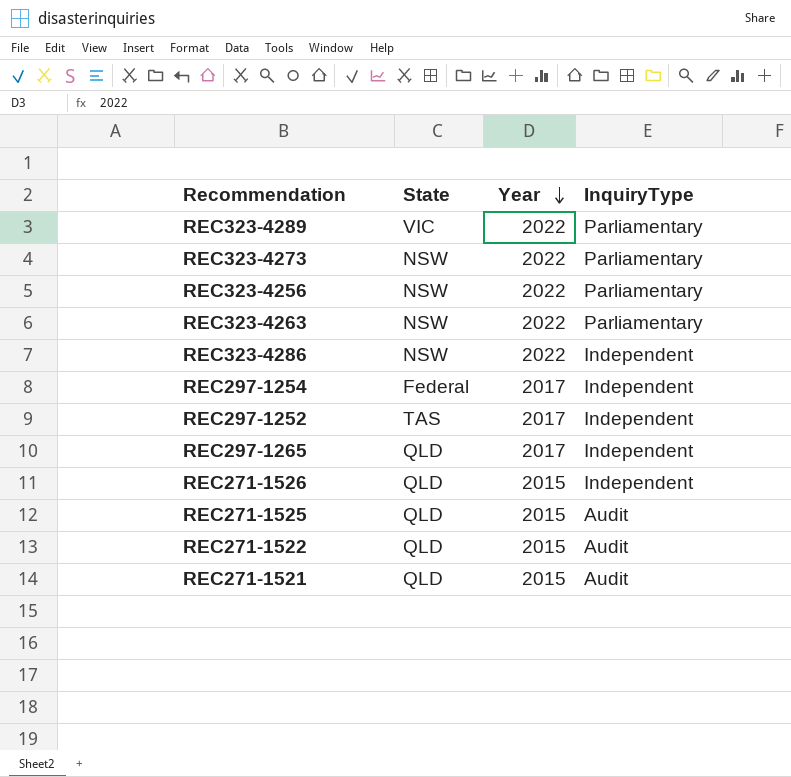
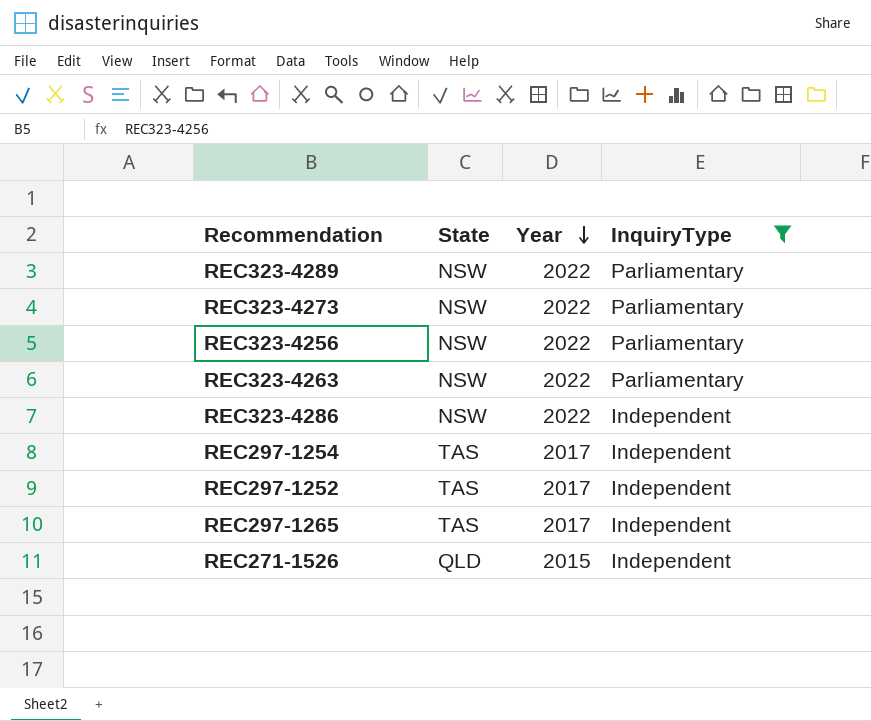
filter: none -> InquiryType != Audit
REC323-4289 | State: VIC -> NSW
REC297-1254 | State: Federal -> TAS
REC297-1265 | State: QLD -> TAS

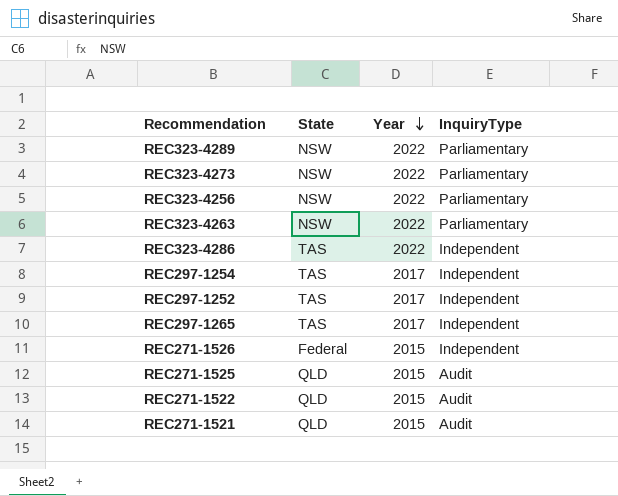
filter: InquiryType != Audit -> none
REC323-4286 | State: NSW -> TAS
REC271-1526 | State: QLD -> Federal

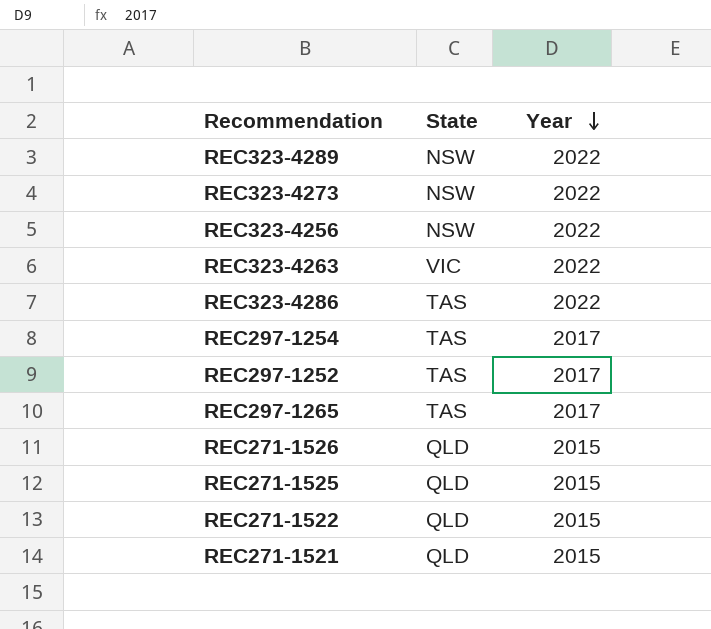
column InquiryType | position: 4 -> none
REC323-4263 | State: NSW -> VIC
REC271-1526 | State: Federal -> QLD

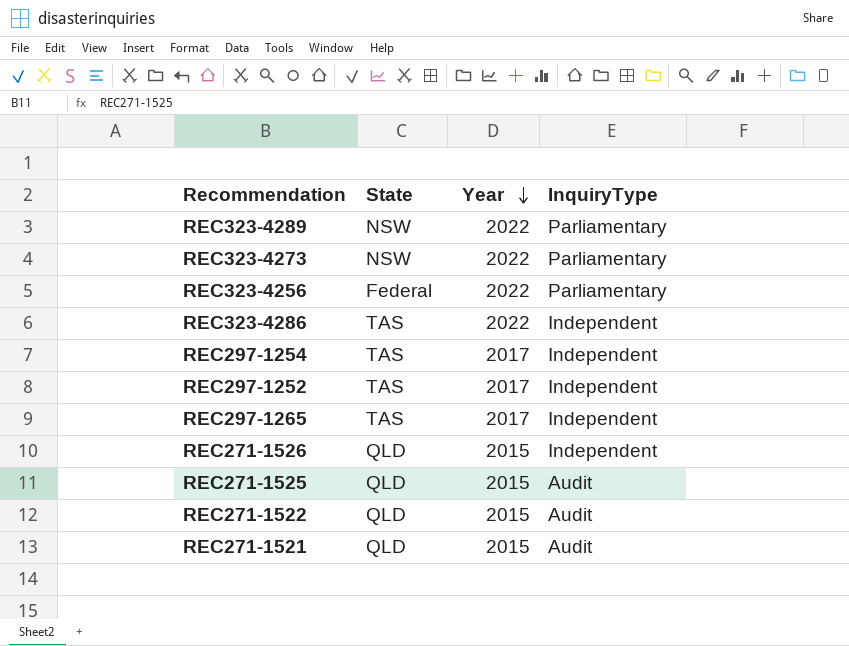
column InquiryType | position: none -> 4
row REC323-4263: VIC | 2022 -> none
REC323-4256 | State: NSW -> Federal

